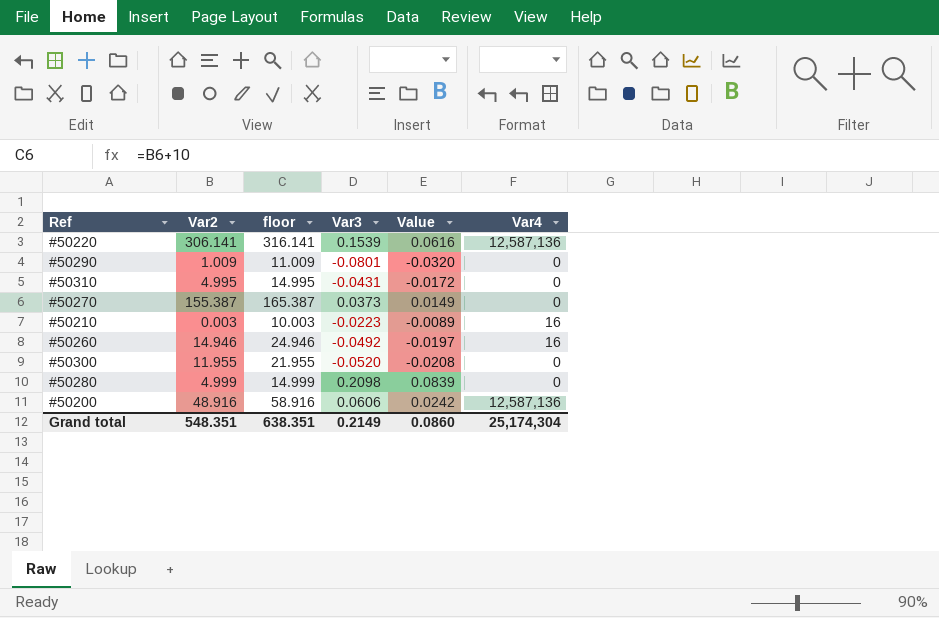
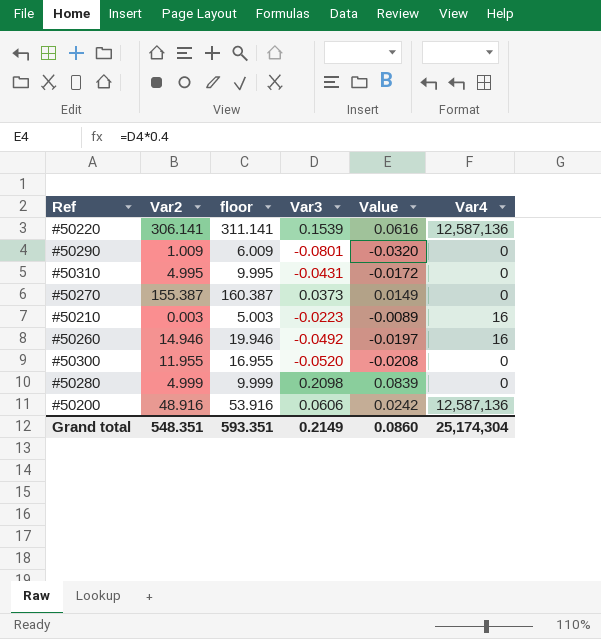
column floor | formula: [Var2] + 10 -> [Var2] + 5
Grand total | floor: 638.351 -> 593.351

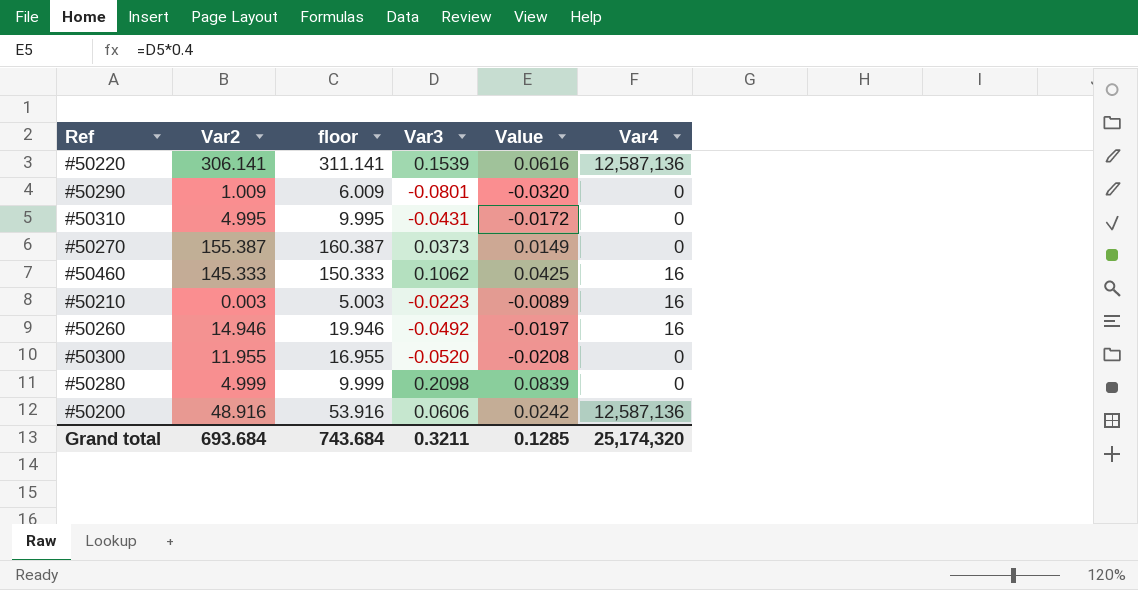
row #50460: none -> 145.333 | 150.333 | 0.1062 | 0.0425 | 16
Grand total | Var2: 548.351 -> 693.684
Grand total | floor: 593.351 -> 743.684
Grand total | Var3: 0.2149 -> 0.3211
Grand total | Value: 0.0860 -> 0.1285
Grand total | Var4: 25,174,304 -> 25,174,320

